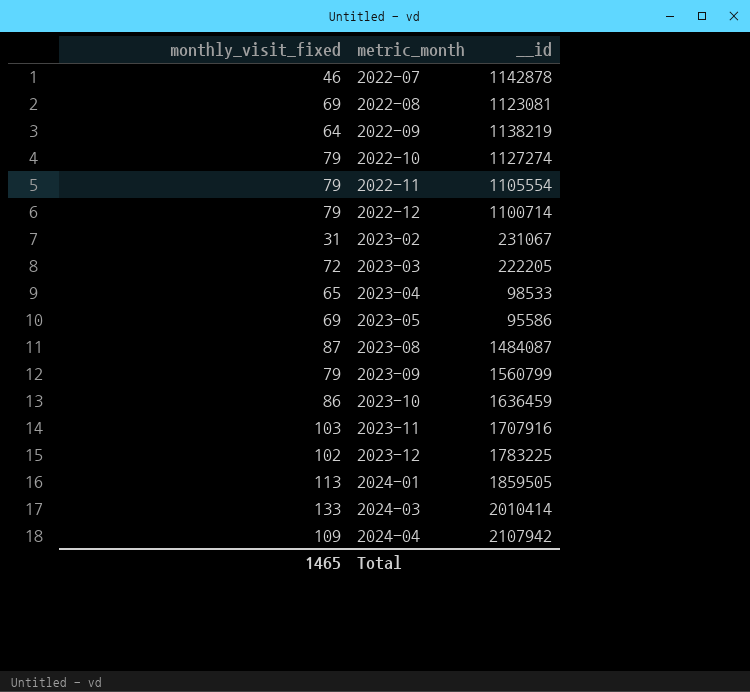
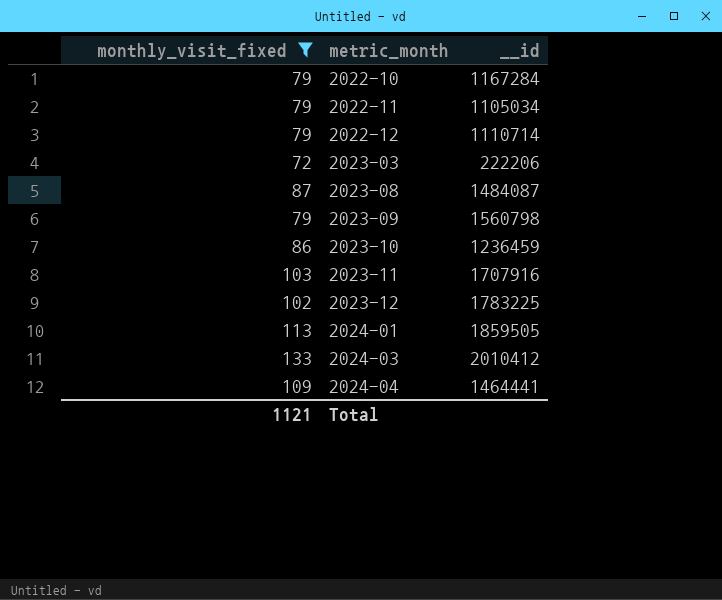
filter: none -> monthly_visit_fixed >= 72
2022-10 | __id: 1127274 -> 1167284
2022-11 | __id: 1105554 -> 1105034
2022-12 | __id: 1100714 -> 1110714
2023-03 | __id: 222205 -> 222206
2023-09 | __id: 1560799 -> 1560798
2023-10 | __id: 1636459 -> 1236459
2024-03 | __id: 2010414 -> 2010412
2024-04 | __id: 2107942 -> 1464441
Total | monthly_visit_fixed: 1465 -> 1121

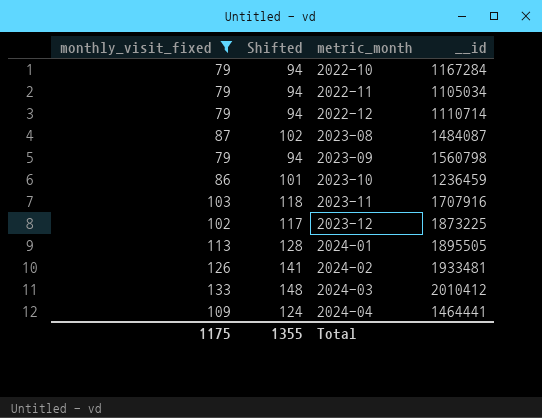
column Shifted | formula: none -> [monthly_visit_fixed] + 15
row 2023-03: 72 | 222206 -> none
2023-12 | __id: 1783225 -> 1873225
2024-01 | __id: 1859505 -> 1895505
row 2024-02: none -> 126 | 141 | 1933481
Total | monthly_visit_fixed: 1121 -> 1175

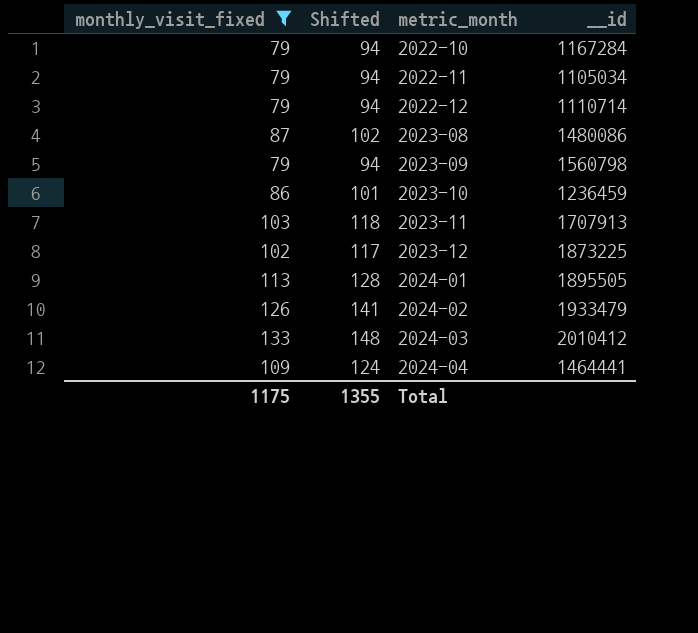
2023-08 | __id: 1484087 -> 1480086
2023-11 | __id: 1707916 -> 1707913
2024-02 | __id: 1933481 -> 1933479

